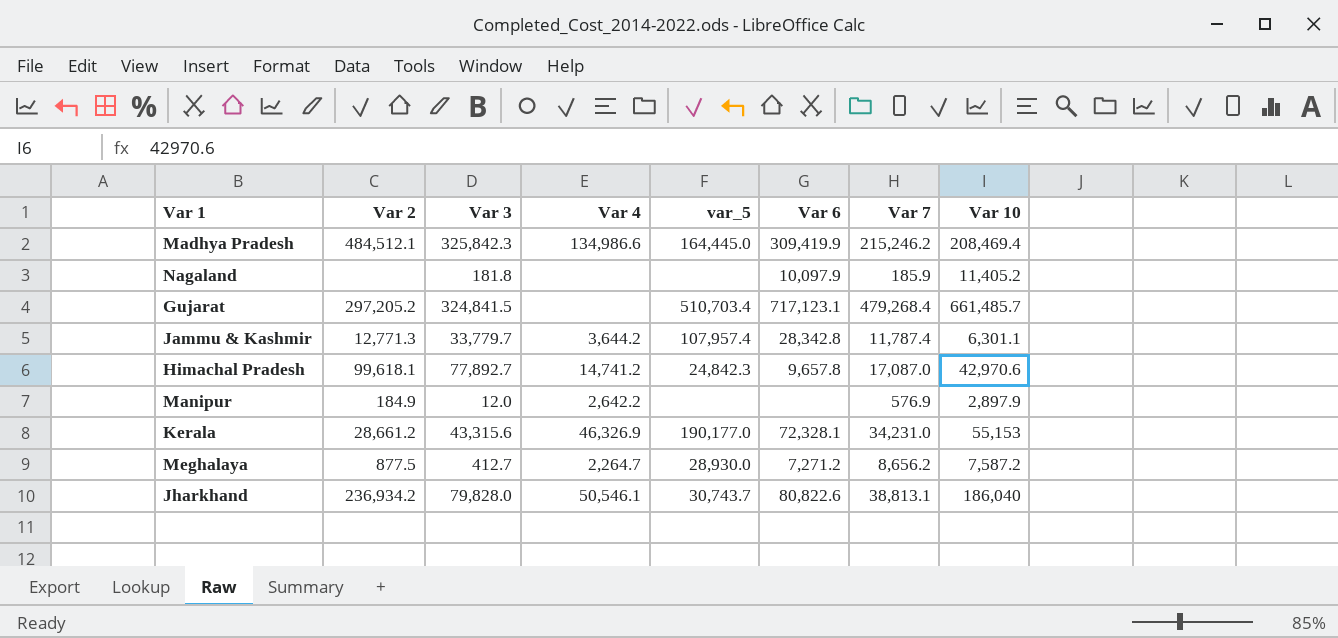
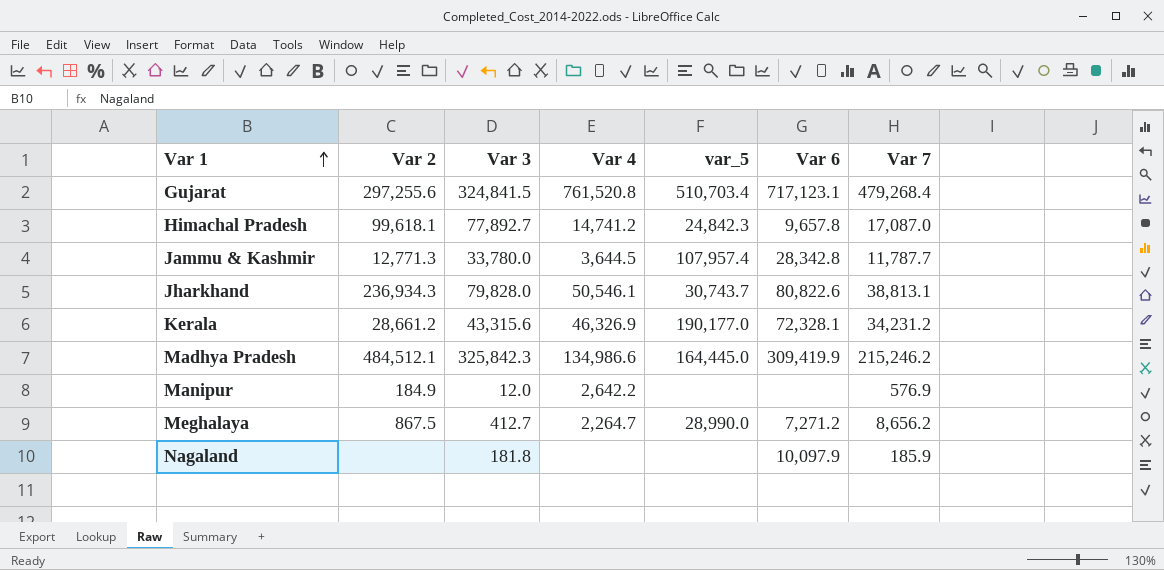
row order: none -> Var 1 ascending
column Var 10 | position: 8 -> none
Gujarat | Var 2: 297,205.2 -> 297,255.6
Gujarat | Var 4: none -> 761,520.8
Jammu & Kashmir | Var 3: 33,779.7 -> 33,780.0
Jammu & Kashmir | Var 4: 3,644.2 -> 3,644.5
Jammu & Kashmir | Var 7: 11,787.4 -> 11,787.7
Jharkhand | Var 2: 236,934.2 -> 236,934.3
Kerala | Var 7: 34,231.0 -> 34,231.2
Meghalaya | Var 2: 877.5 -> 867.5
Meghalaya | var_5: 28,930.0 -> 28,990.0

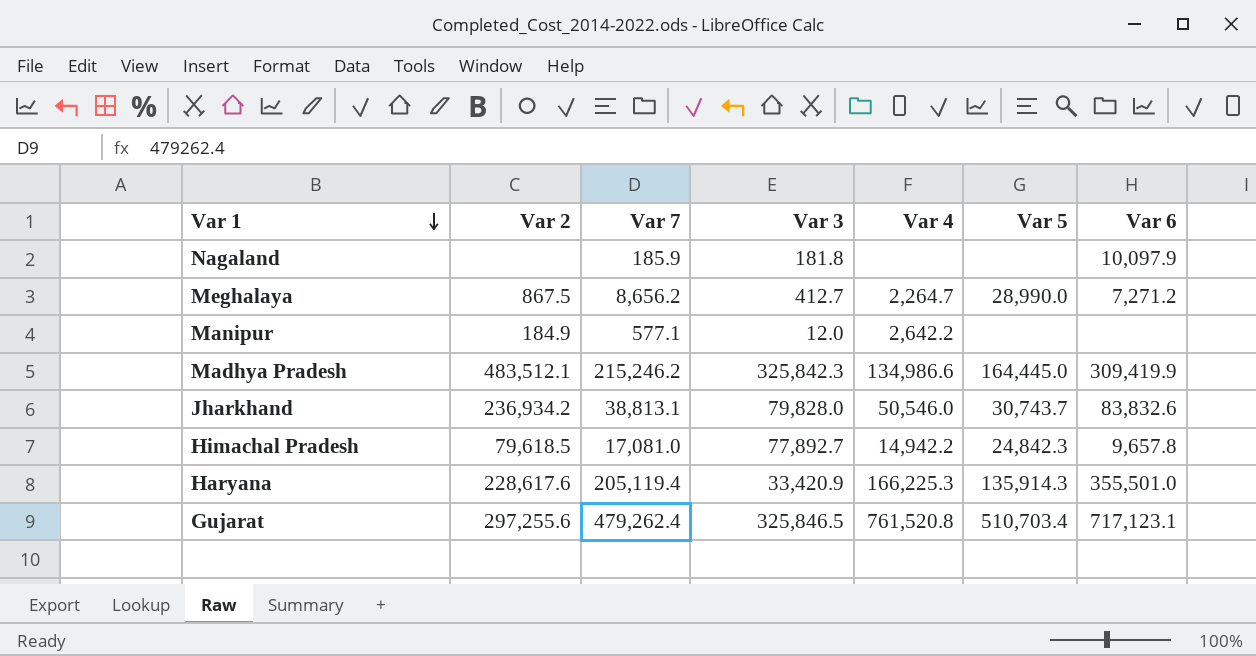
row order: Var 1 ascending -> Var 1 descending
column Var 7 | position: 7 -> 3
column name: var_5 -> Var 5
row Jammu & Kashmir: 12,771.3 | 33,780.0 | 3,644.5 | 107,957.4 | 28,342.8 | 11,787.7 -> none
row Kerala: 28,661.2 | 43,315.6 | 46,326.9 | 190,177.0 | 72,328.1 | 34,231.2 -> none
Manipur | Var 7: 576.9 -> 577.1
Madhya Pradesh | Var 2: 484,512.1 -> 483,512.1
Jharkhand | Var 2: 236,934.3 -> 236,934.2
Jharkhand | Var 4: 50,546.1 -> 50,546.0
Jharkhand | Var 6: 80,822.6 -> 83,832.6
Himachal Pradesh | Var 2: 99,618.1 -> 79,618.5
Himachal Pradesh | Var 7: 17,087.0 -> 17,081.0
Himachal Pradesh | Var 4: 14,741.2 -> 14,942.2
row Haryana: none -> 228,617.6 | 205,119.4 | 33,420.9 | 166,225.3 | 135,914.3 | 355,501.0
Gujarat | Var 7: 479,268.4 -> 479,262.4
Gujarat | Var 3: 324,841.5 -> 325,846.5

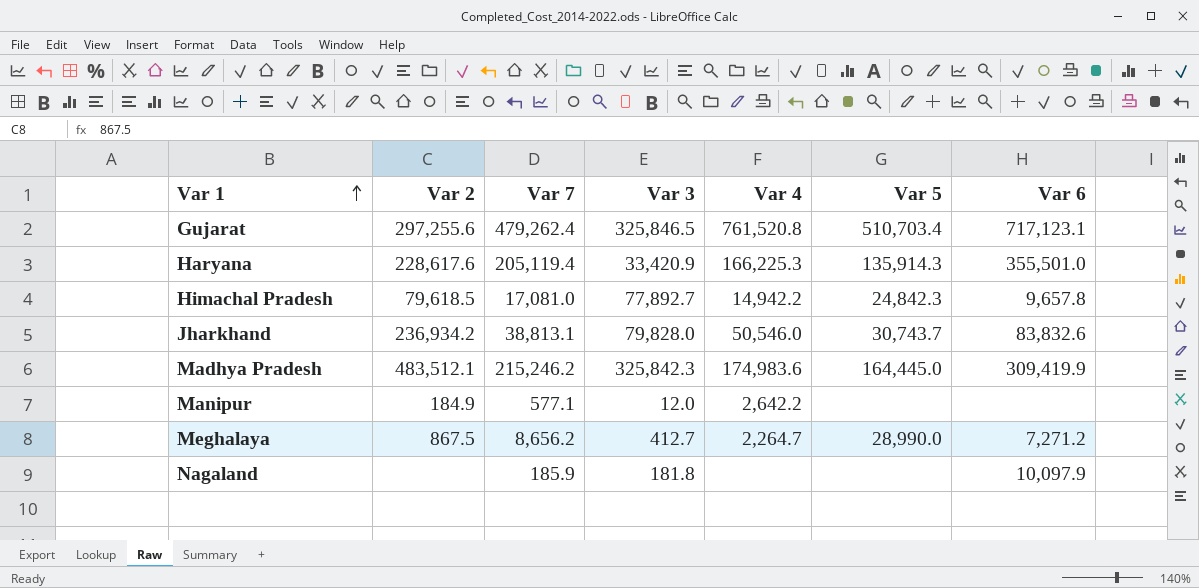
row order: Var 1 descending -> Var 1 ascending
Madhya Pradesh | Var 4: 134,986.6 -> 174,983.6

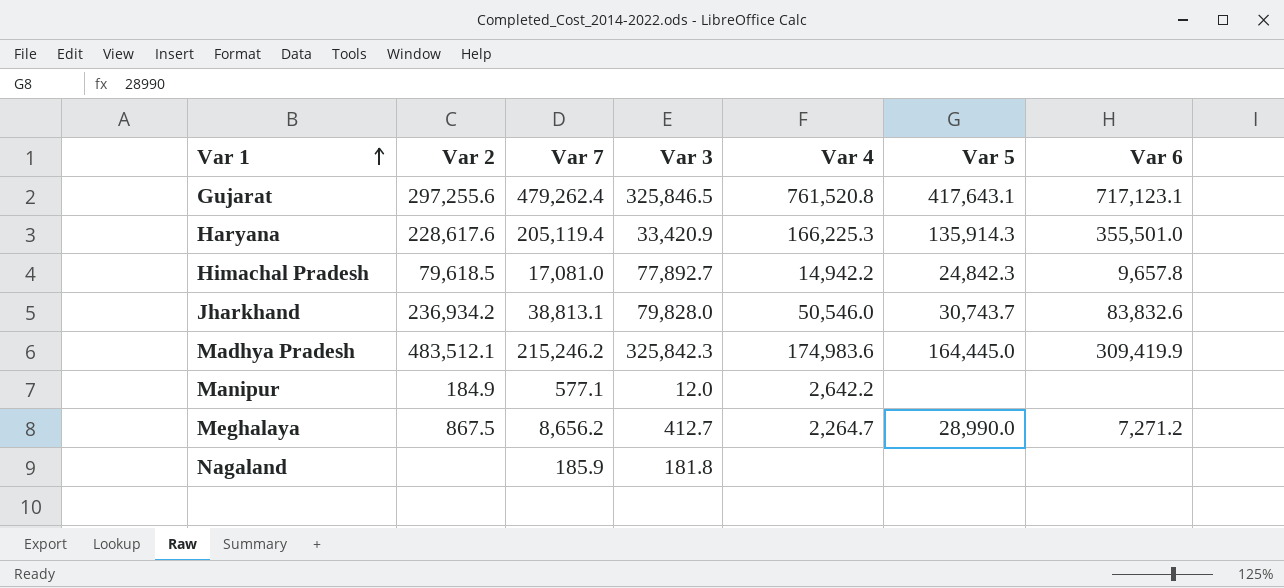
Gujarat | Var 5: 510,703.4 -> 417,643.1
Nagaland | Var 6: 10,097.9 -> none

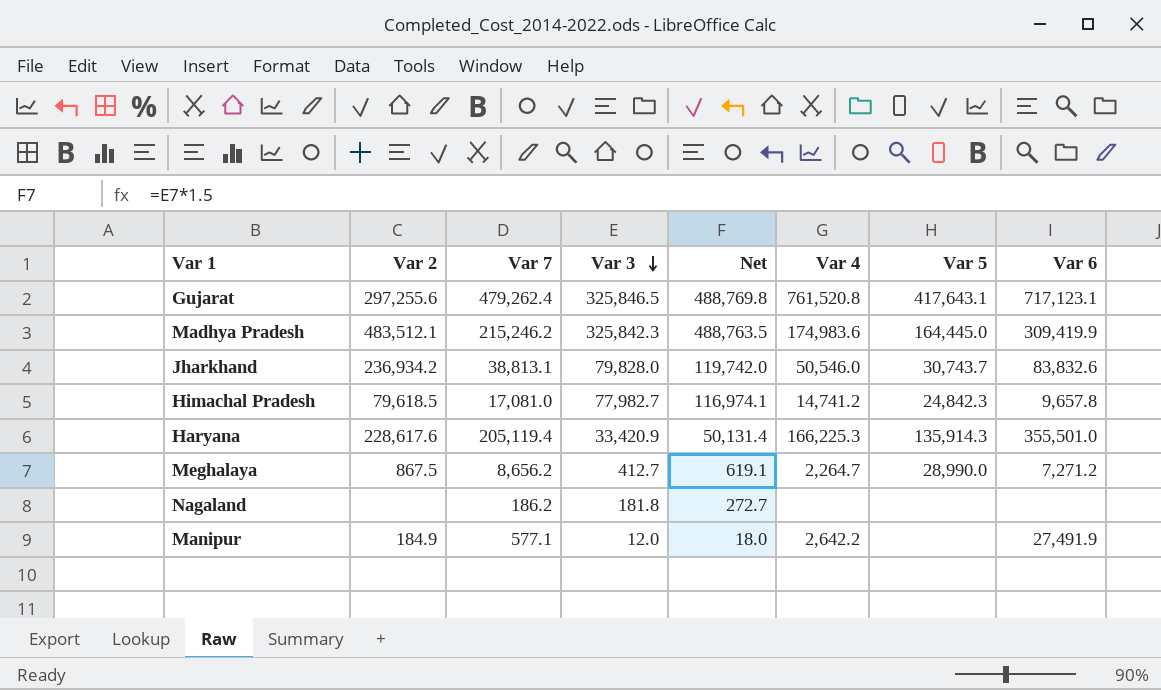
row order: Var 1 ascending -> Var 3 descending
column Net | formula: none -> [Var 3] * 1.5
Himachal Pradesh | Var 3: 77,892.7 -> 77,982.7
Himachal Pradesh | Var 4: 14,942.2 -> 14,741.2
Nagaland | Var 7: 185.9 -> 186.2
Manipur | Var 6: none -> 27,491.9

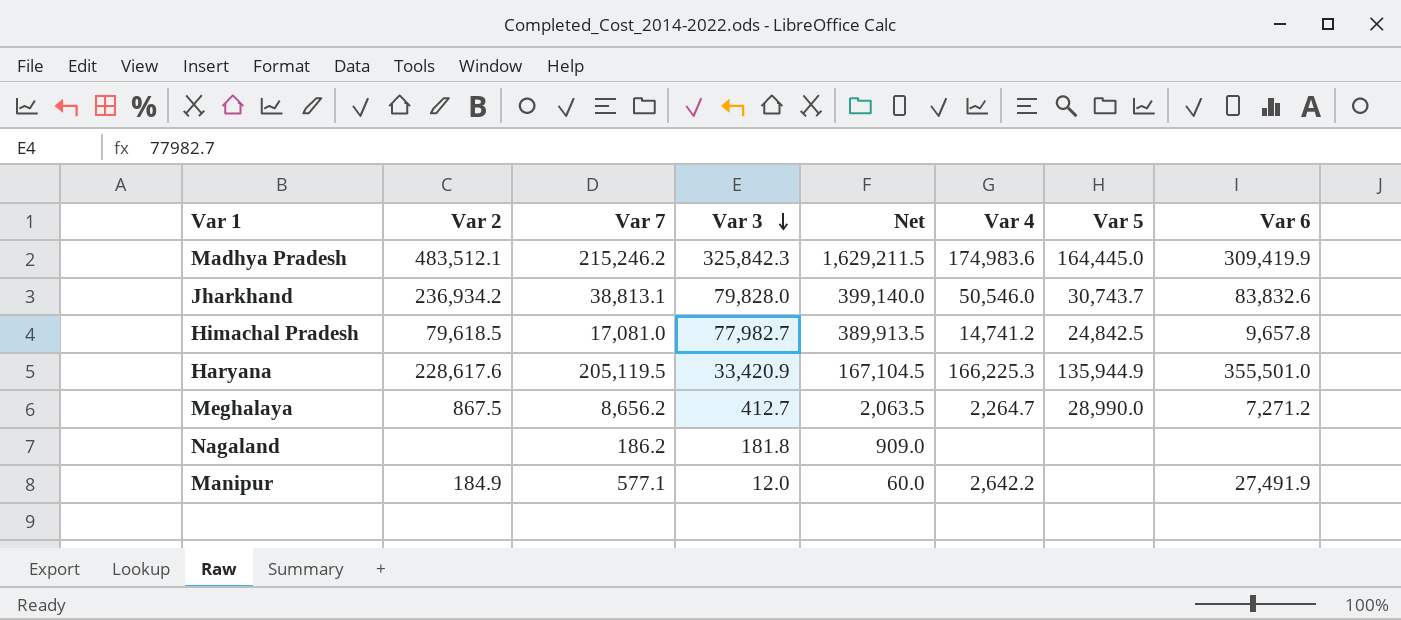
column Net | formula: [Var 3] * 1.5 -> [Var 3] * 5
row Gujarat: 297,255.6 | 479,262.4 | 325,846.5 | 488,769.8 | 761,520.8 | 417,643.1 | 717,123.1 -> none
Himachal Pradesh | Var 5: 24,842.3 -> 24,842.5
Haryana | Var 7: 205,119.4 -> 205,119.5
Haryana | Var 5: 135,914.3 -> 135,944.9

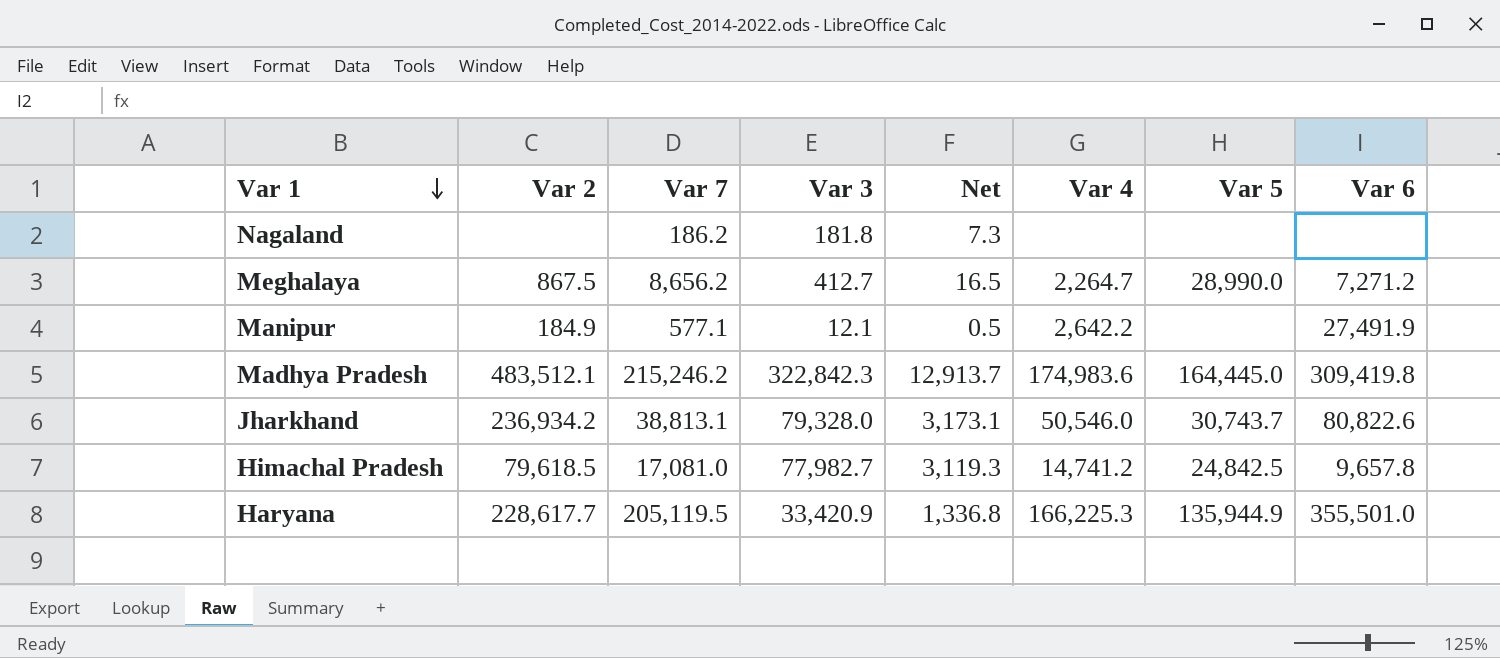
row order: Var 3 descending -> Var 1 descending
column Net | formula: [Var 3] * 5 -> [Var 3] * 0.04
Manipur | Var 3: 12.0 -> 12.1
Madhya Pradesh | Var 3: 325,842.3 -> 322,842.3
Madhya Pradesh | Var 6: 309,419.9 -> 309,419.8
Jharkhand | Var 3: 79,828.0 -> 79,328.0
Jharkhand | Var 6: 83,832.6 -> 80,822.6
Haryana | Var 2: 228,617.6 -> 228,617.7

